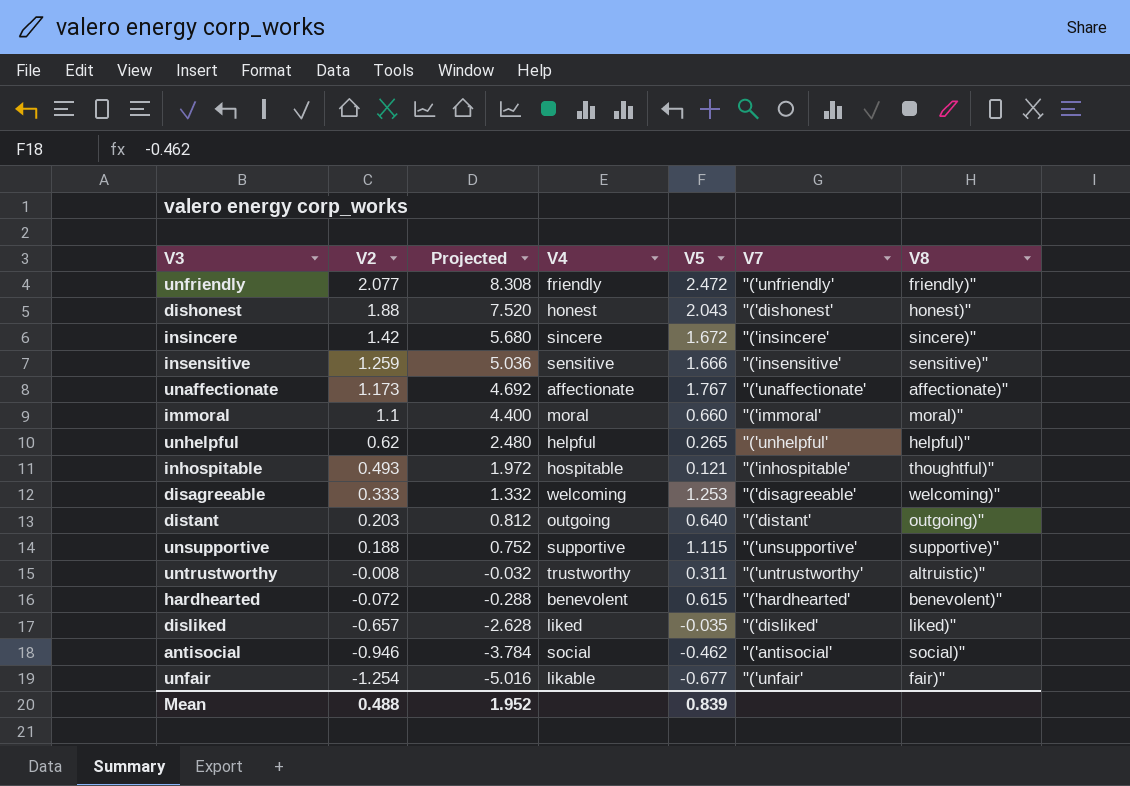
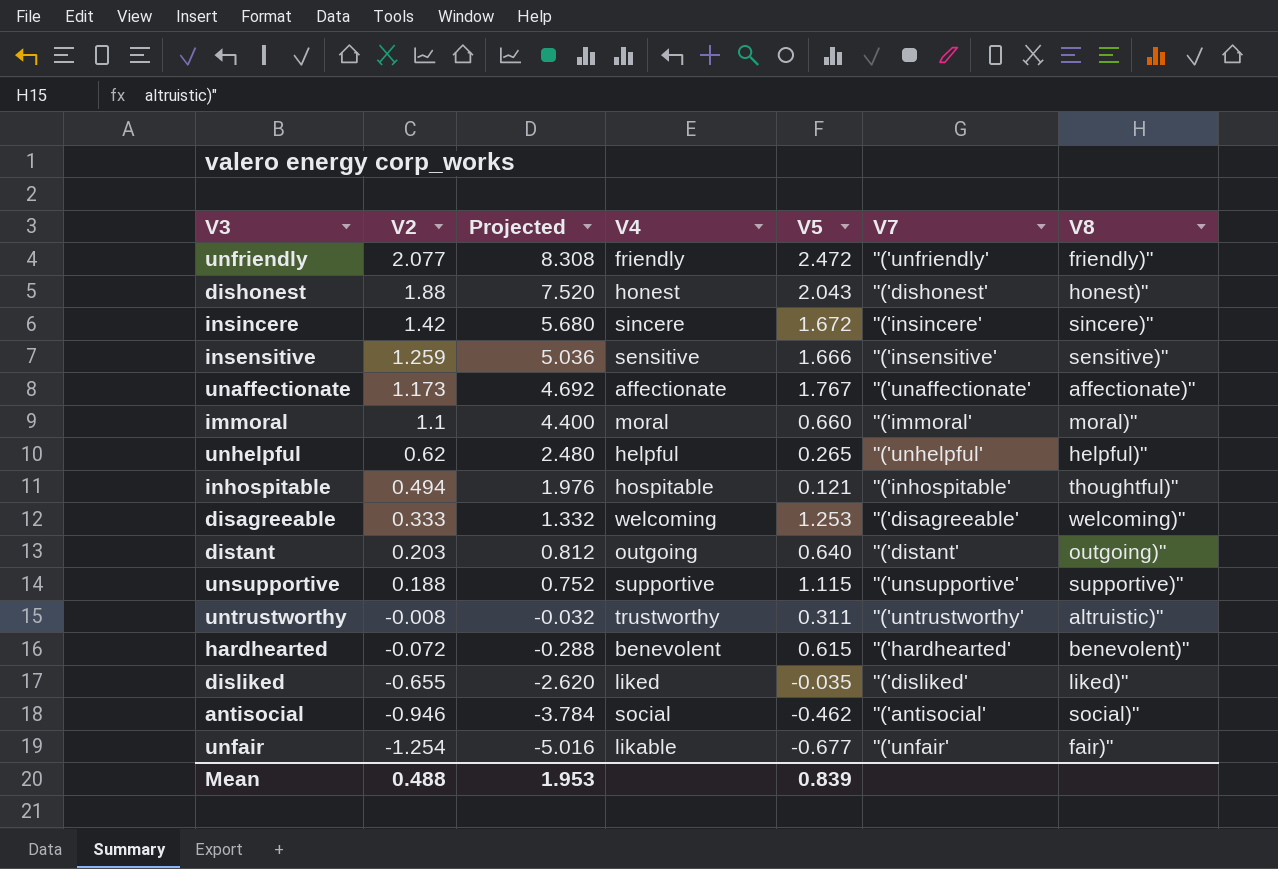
inhospitable | V2: 0.493 -> 0.494
inhospitable | Projected: 1.972 -> 1.976
disliked | V2: -0.657 -> -0.655
disliked | Projected: -2.628 -> -2.620
Mean | Projected: 1.952 -> 1.953

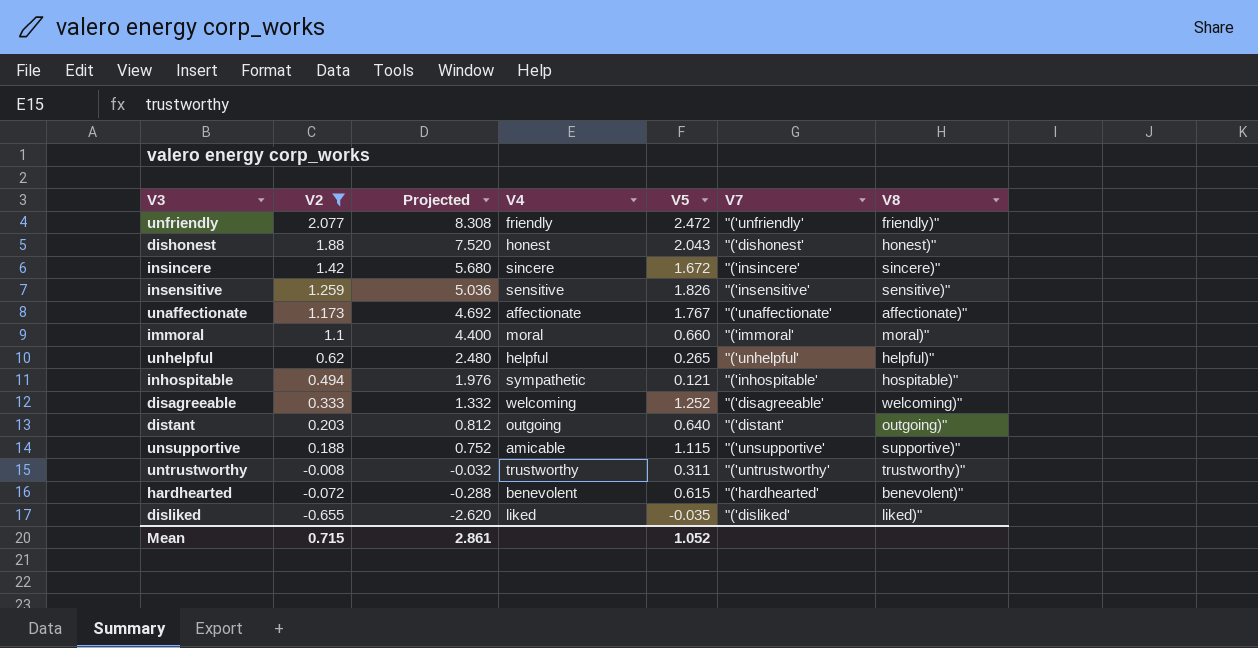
filter: none -> V2 >= -0.655
insensitive | V5: 1.666 -> 1.826
inhospitable | V4: hospitable -> sympathetic
inhospitable | V8: thoughtful)" -> hospitable)"
disagreeable | V5: 1.253 -> 1.252
unsupportive | V4: supportive -> amicable
untrustworthy | V8: altruistic)" -> trustworthy)"
Mean | V2: 0.488 -> 0.715
Mean | Projected: 1.953 -> 2.861
Mean | V5: 0.839 -> 1.052

